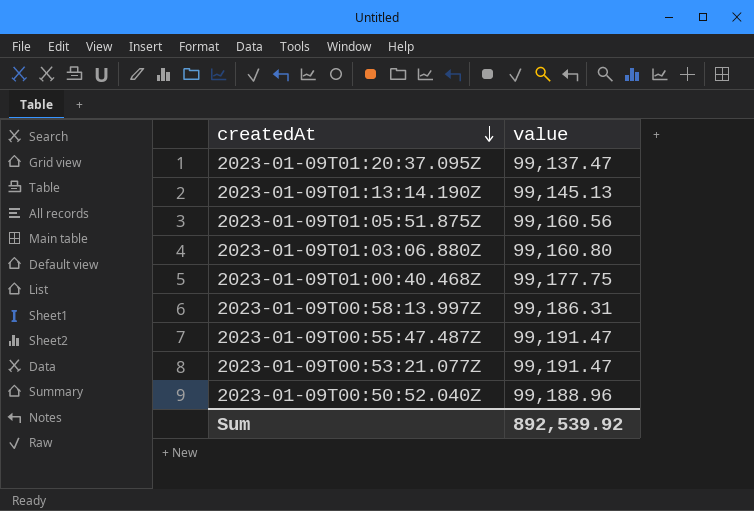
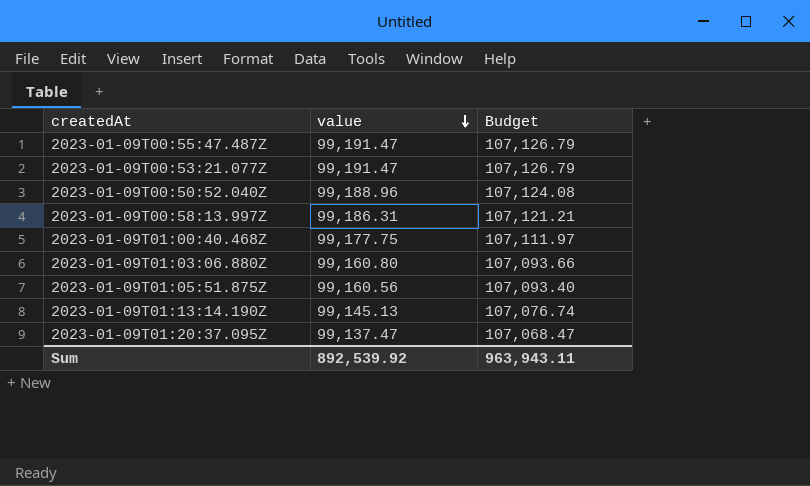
row order: createdAt descending -> value descending
column Budget | formula: none -> [value] * 1.08

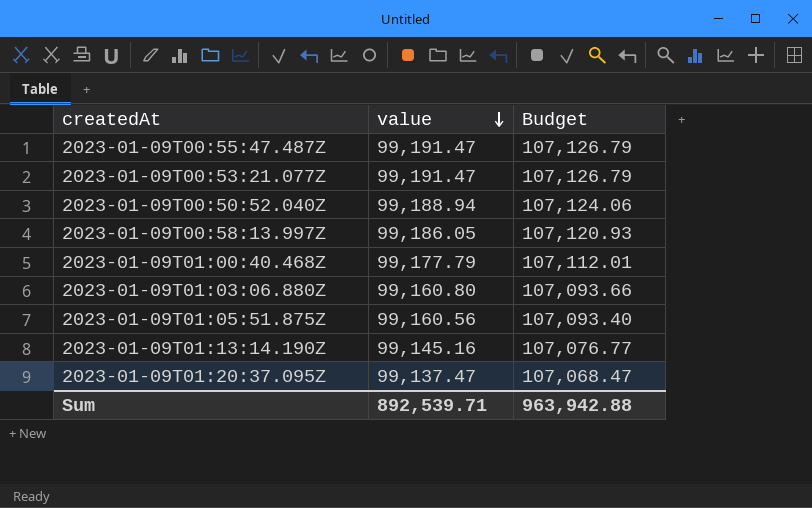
2023-01-09T00:50:52.040Z | value: 99,188.96 -> 99,188.94
2023-01-09T00:50:52.040Z | Budget: 107,124.08 -> 107,124.06
2023-01-09T00:58:13.997Z | value: 99,186.31 -> 99,186.05
2023-01-09T00:58:13.997Z | Budget: 107,121.21 -> 107,120.93
2023-01-09T01:00:40.468Z | value: 99,177.75 -> 99,177.79
2023-01-09T01:00:40.468Z | Budget: 107,111.97 -> 107,112.01
2023-01-09T01:13:14.190Z | value: 99,145.13 -> 99,145.16
2023-01-09T01:13:14.190Z | Budget: 107,076.74 -> 107,076.77
Sum | value: 892,539.92 -> 892,539.71
Sum | Budget: 963,943.11 -> 963,942.88

